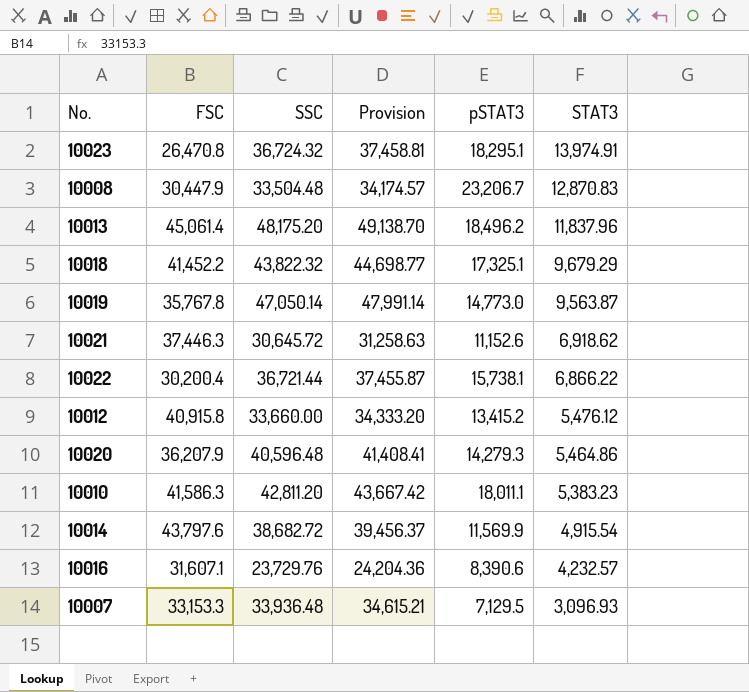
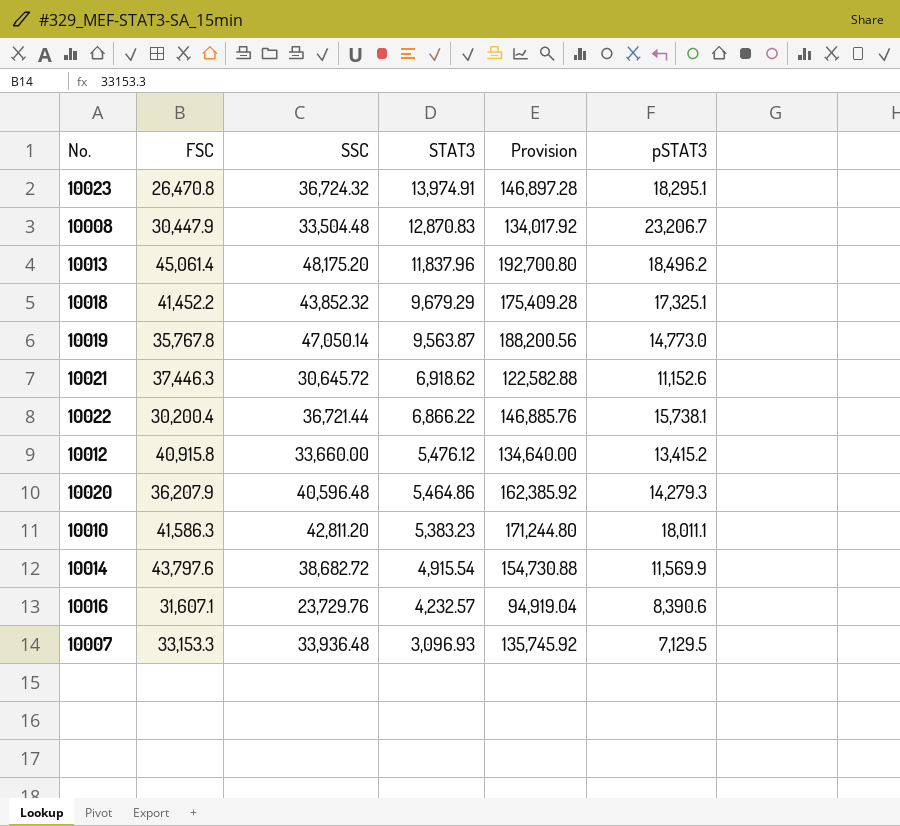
column STAT3 | position: 6 -> 4
column Provision | formula: [SSC] * 1.02 -> [SSC] * 4
10018 | SSC: 43,822.32 -> 43,852.32

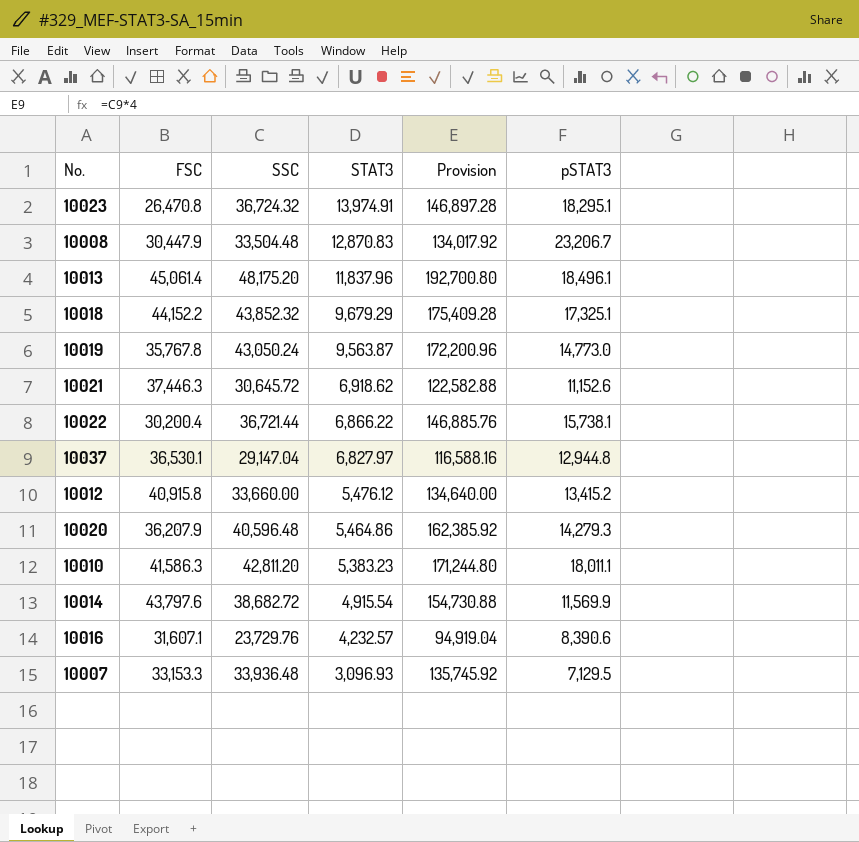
10013 | pSTAT3: 18,496.2 -> 18,496.1
10018 | FSC: 41,452.2 -> 44,152.2
10019 | SSC: 47,050.14 -> 43,050.24
10019 | Provision: 188,200.56 -> 172,200.96
row 10037: none -> 36,530.1 | 29,147.04 | 6,827.97 | 116,588.16 | 12,944.8

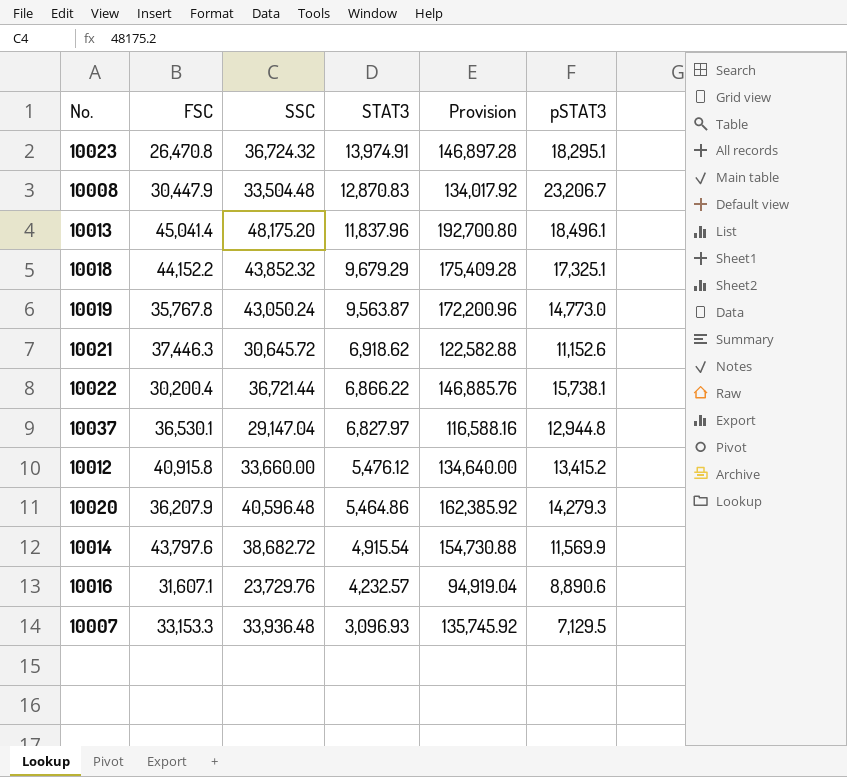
row 10010: 41,586.3 | 42,811.20 | 5,383.23 | 171,244.80 | 18,011.1 -> none
10013 | FSC: 45,061.4 -> 45,041.4
10016 | pSTAT3: 8,390.6 -> 8,890.6

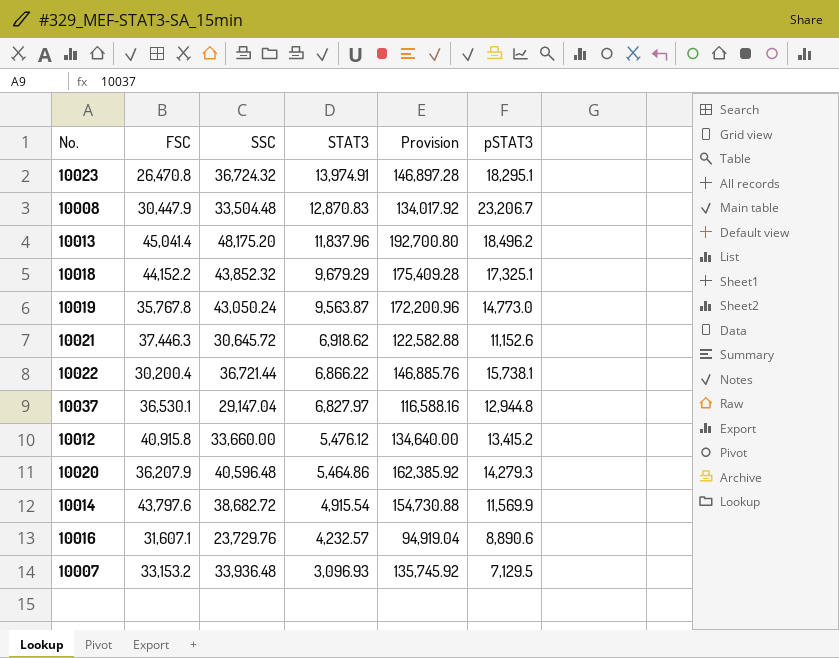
10013 | pSTAT3: 18,496.1 -> 18,496.2
10007 | FSC: 33,153.3 -> 33,153.2

